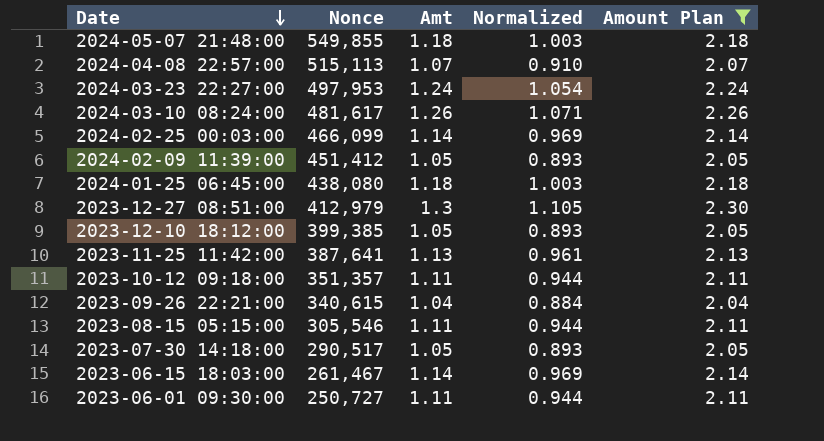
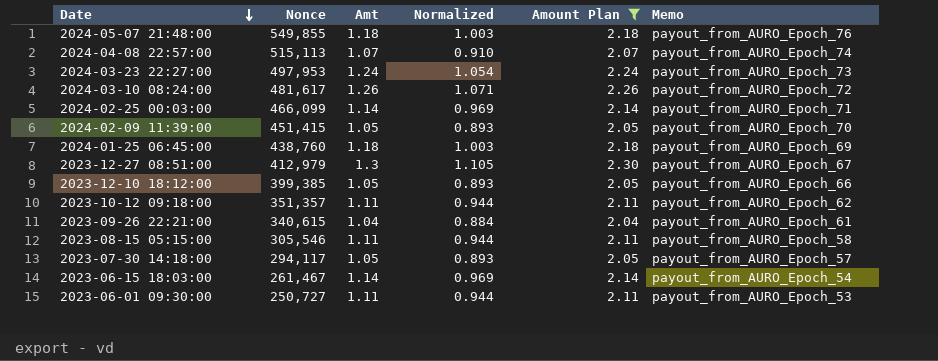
column Memo | position: none -> 6
row 2023-11-25 11:42:00: 387,641 | 1.13 | 0.961 | 2.13 -> none
2024-02-09 11:39:00 | Nonce: 451,412 -> 451,415
2024-01-25 06:45:00 | Nonce: 438,080 -> 438,760
2023-07-30 14:18:00 | Nonce: 290,517 -> 294,117

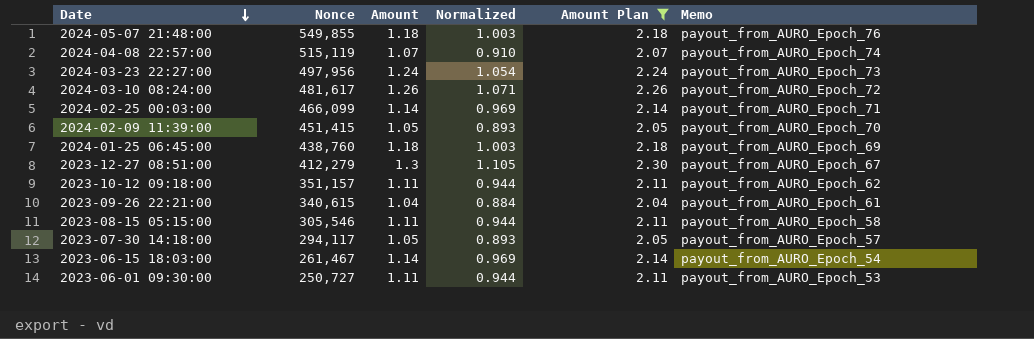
column name: Amt -> Amount
row 2023-12-10 18:12:00: 399,385 | 1.05 | 0.893 | 2.05 | payout_from_AURO_Epoch_66 -> none
2024-04-08 22:57:00 | Nonce: 515,113 -> 515,119
2024-03-23 22:27:00 | Nonce: 497,953 -> 497,956
2023-12-27 08:51:00 | Nonce: 412,979 -> 412,279
2023-10-12 09:18:00 | Nonce: 351,357 -> 351,157

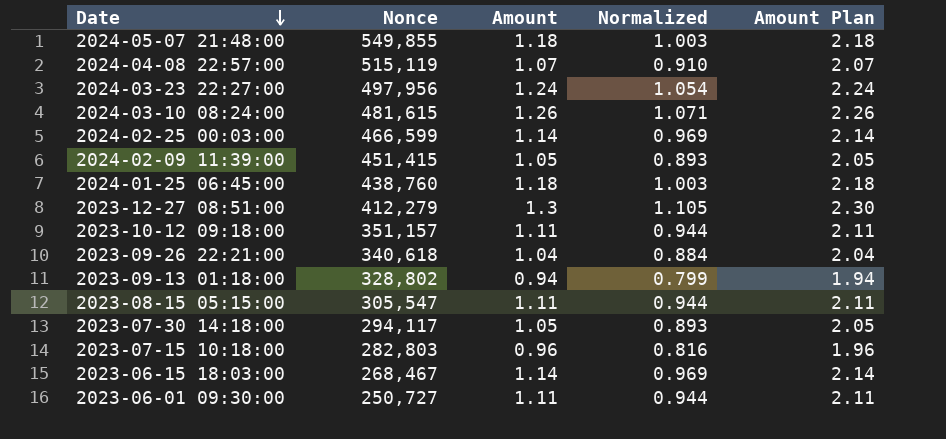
filter: Amount Plan >= 2.04 -> none
column Memo | position: 6 -> none
2024-03-10 08:24:00 | Nonce: 481,617 -> 481,615
2024-02-25 00:03:00 | Nonce: 466,099 -> 466,599
2023-09-26 22:21:00 | Nonce: 340,615 -> 340,618
2023-08-15 05:15:00 | Nonce: 305,546 -> 305,547
2023-06-15 18:03:00 | Nonce: 261,467 -> 268,467

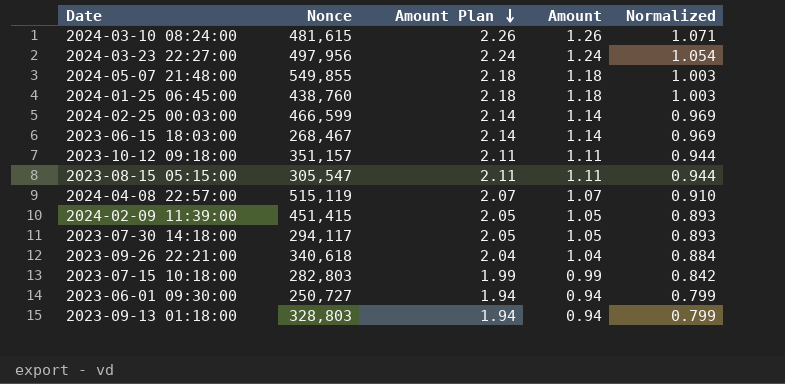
row order: Date descending -> Amount Plan descending
column Amount Plan | position: 5 -> 3
row 2023-12-27 08:51:00: 412,279 | 1.3 | 1.105 | 2.30 -> none
2023-07-15 10:18:00 | Amount Plan: 1.96 -> 1.99
2023-07-15 10:18:00 | Amount: 0.96 -> 0.99
2023-07-15 10:18:00 | Normalized: 0.816 -> 0.842
2023-06-01 09:30:00 | Amount Plan: 2.11 -> 1.94
2023-06-01 09:30:00 | Amount: 1.11 -> 0.94
2023-06-01 09:30:00 | Normalized: 0.944 -> 0.799
2023-09-13 01:18:00 | Nonce: 328,802 -> 328,803

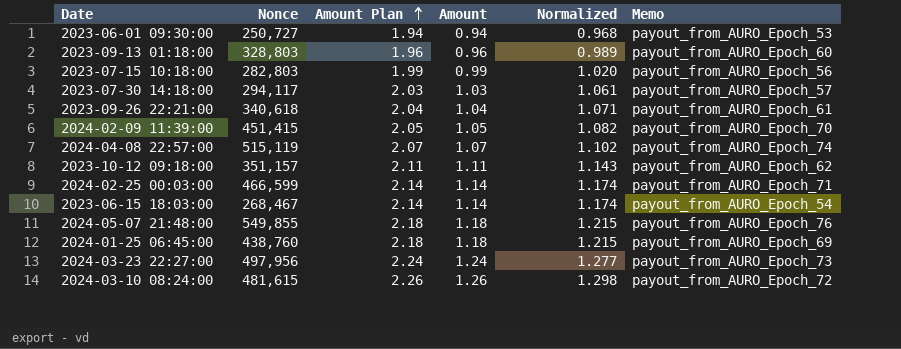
row order: Amount Plan descending -> Amount Plan ascending
column Normalized | formula: [Amount] * 0.85 -> [Amount] * 1.03
column Memo | position: none -> 6
row 2023-08-15 05:15:00: 305,547 | 2.11 | 1.11 | 0.944 -> none
2023-09-13 01:18:00 | Amount Plan: 1.94 -> 1.96
2023-09-13 01:18:00 | Amount: 0.94 -> 0.96
2023-07-30 14:18:00 | Amount Plan: 2.05 -> 2.03
2023-07-30 14:18:00 | Amount: 1.05 -> 1.03

